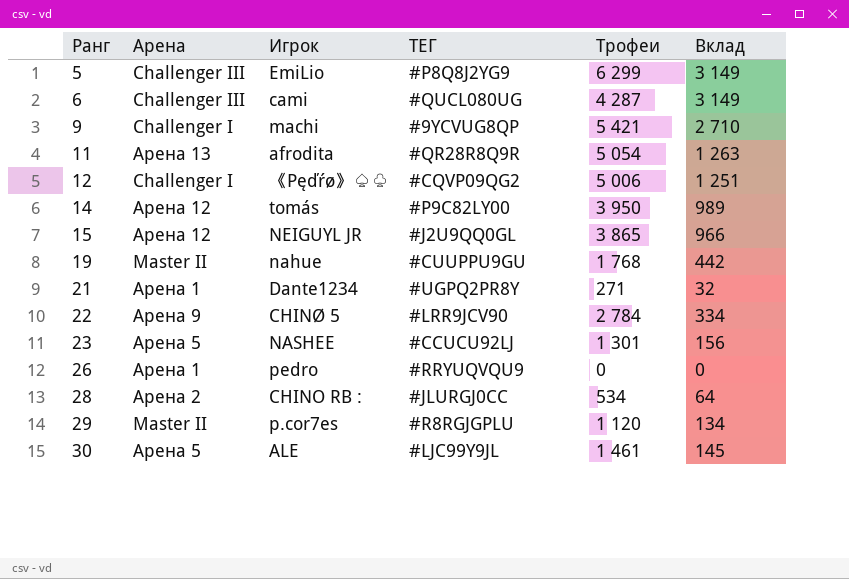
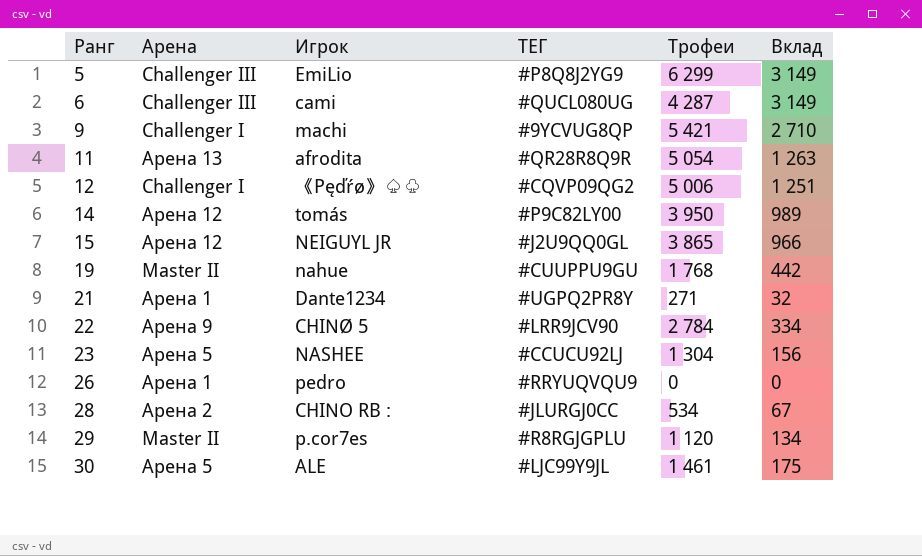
23 | Трофеи: 1 301 -> 1 304
28 | Вклад: 64 -> 67
30 | Вклад: 145 -> 175

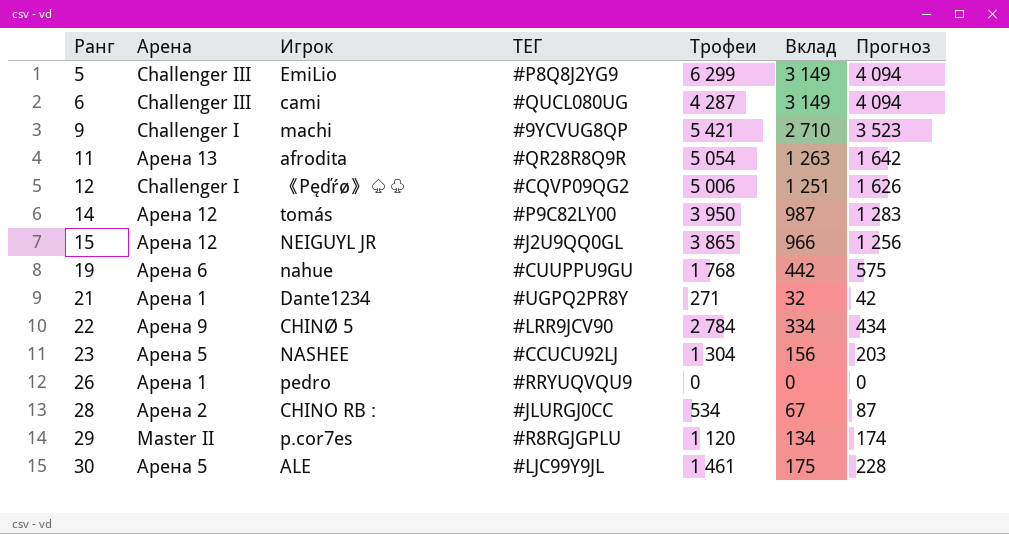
column Прогноз | formula: none -> [Вклад] * 1,3
14 | Вклад: 989 -> 987
19 | Арена: Master II -> Арена 6

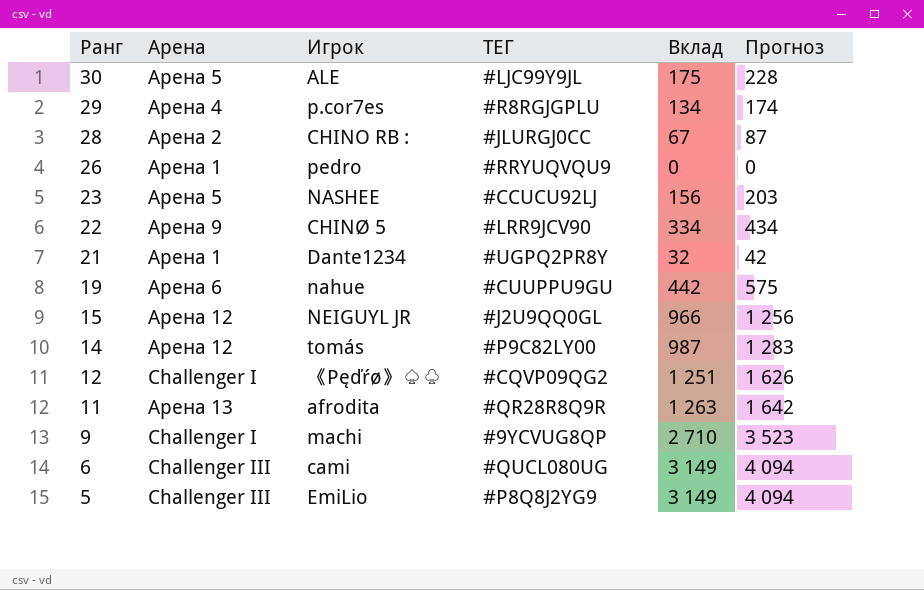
row order: Ранг ascending -> Ранг descending
column Трофеи | position: 5 -> none
29 | Арена: Master II -> Арена 4

